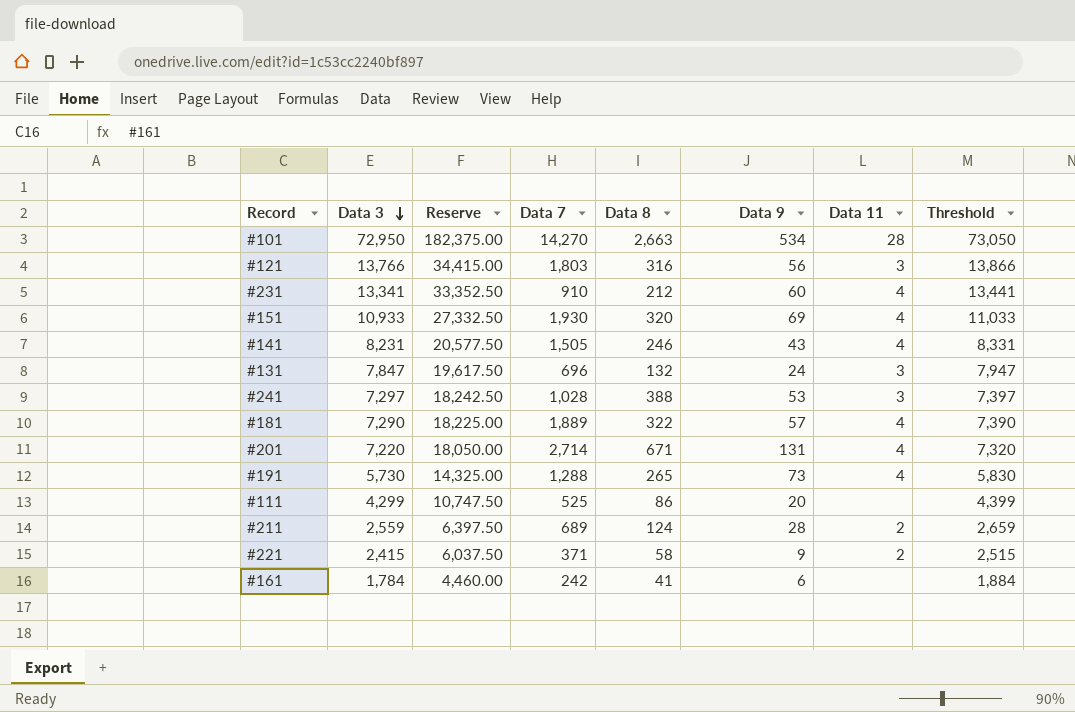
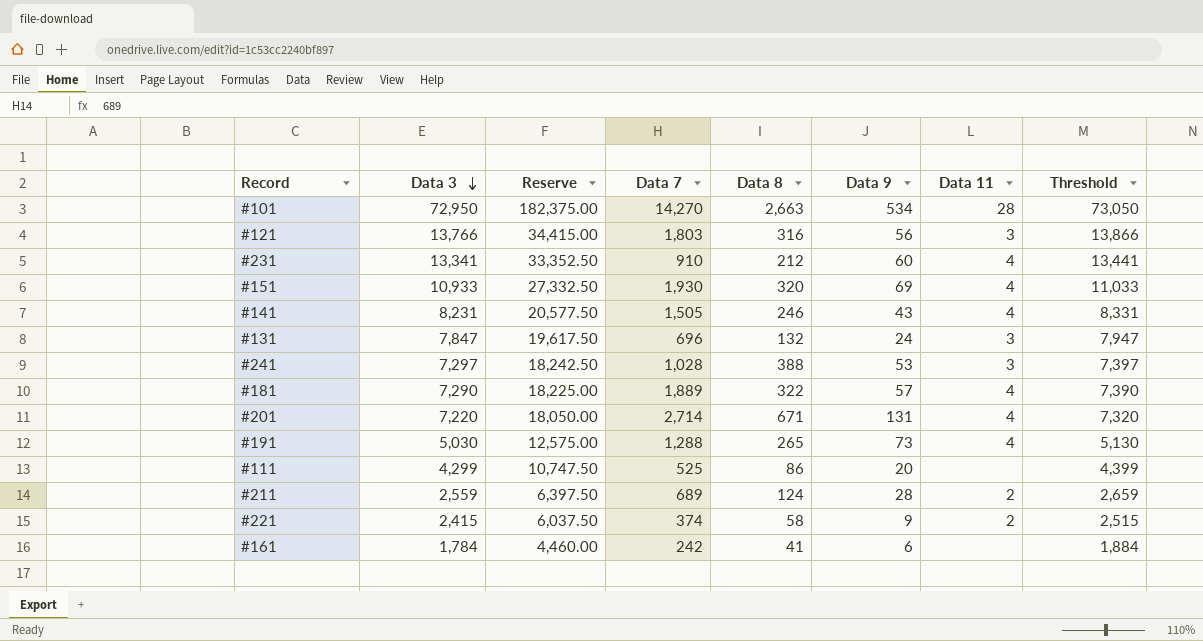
#191 | Data 3: 5,730 -> 5,030
#191 | Reserve: 14,325.00 -> 12,575.00
#191 | Threshold: 5,830 -> 5,130
#221 | Data 7: 371 -> 374

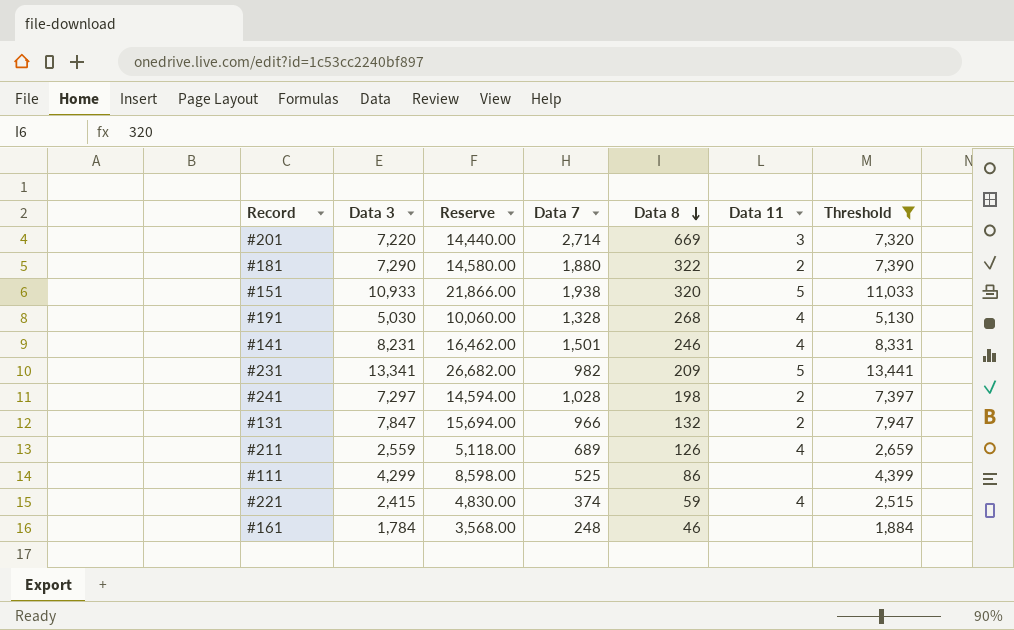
filter: none -> Threshold <= 13,441
row order: Data 3 descending -> Data 8 descending
column Data 9 | position: 6 -> none
column Reserve | formula: [Data 3] * 2.5 -> [Data 3] * 2
#201 | Data 8: 671 -> 669
#201 | Data 11: 4 -> 3
#181 | Data 7: 1,889 -> 1,880
#181 | Data 11: 4 -> 2
#151 | Data 7: 1,930 -> 1,938
#151 | Data 11: 4 -> 5
#191 | Data 7: 1,288 -> 1,328
#191 | Data 8: 265 -> 268
#141 | Data 7: 1,505 -> 1,501
#231 | Data 7: 910 -> 982
#231 | Data 8: 212 -> 209
#231 | Data 11: 4 -> 5
#241 | Data 8: 388 -> 198
#241 | Data 11: 3 -> 2
#131 | Data 7: 696 -> 966
#131 | Data 11: 3 -> 2
#211 | Data 8: 124 -> 126
#211 | Data 11: 2 -> 4
#221 | Data 8: 58 -> 59
#221 | Data 11: 2 -> 4
#161 | Data 7: 242 -> 248
#161 | Data 8: 41 -> 46

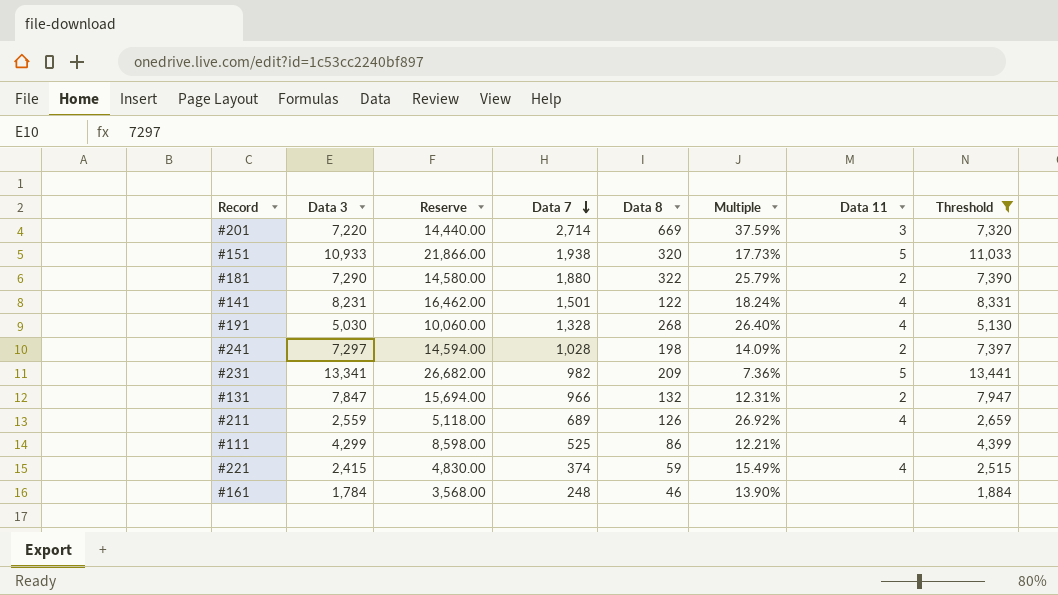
row order: Data 8 descending -> Data 7 descending
column Multiple | formula: none -> [Data 7] / [Data 3]
#141 | Data 8: 246 -> 122

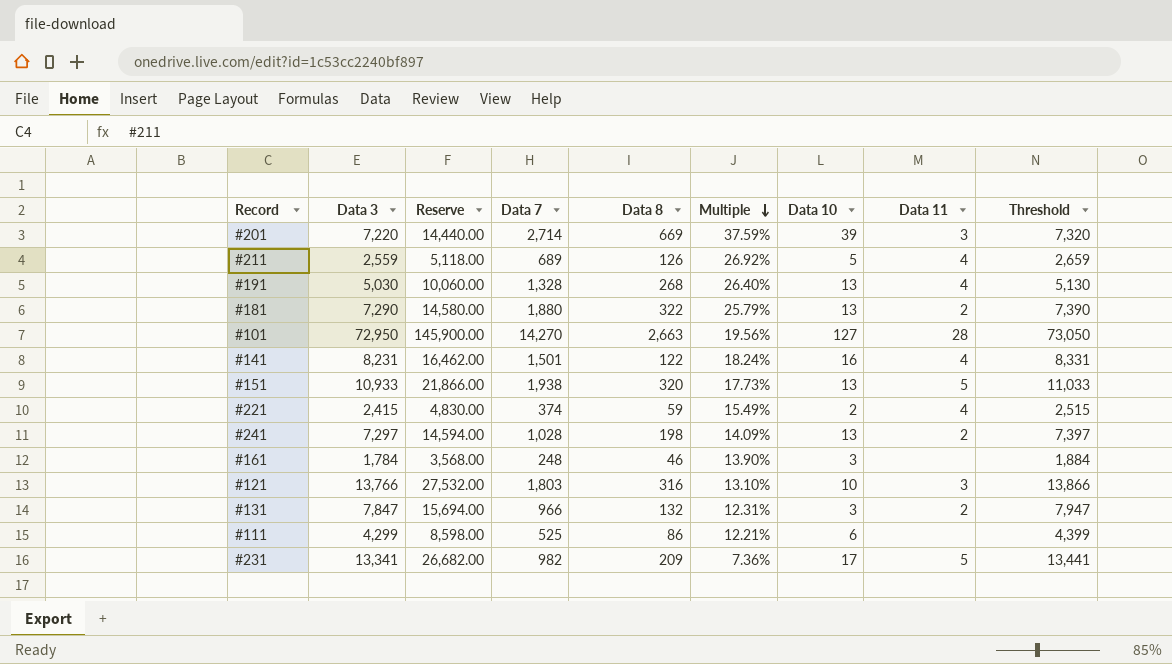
filter: Threshold <= 13,441 -> none
row order: Data 7 descending -> Multiple descending
column Data 10 | position: none -> 7

